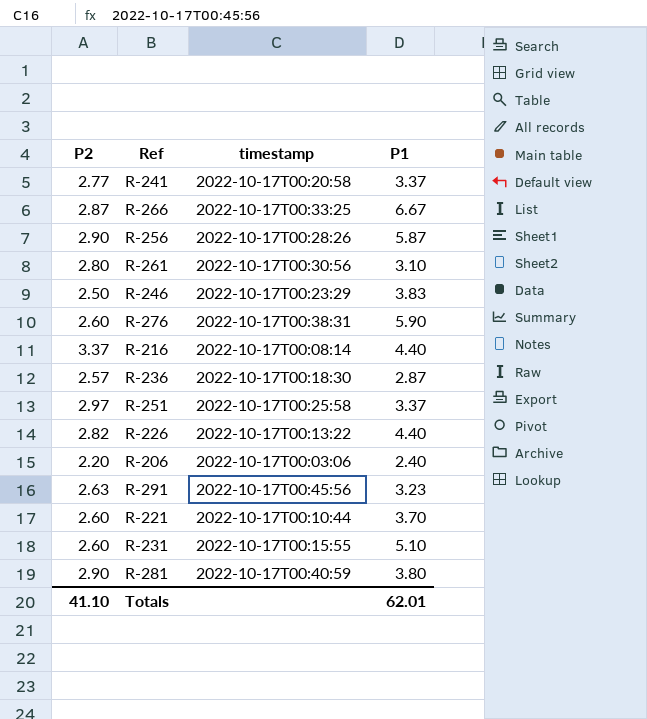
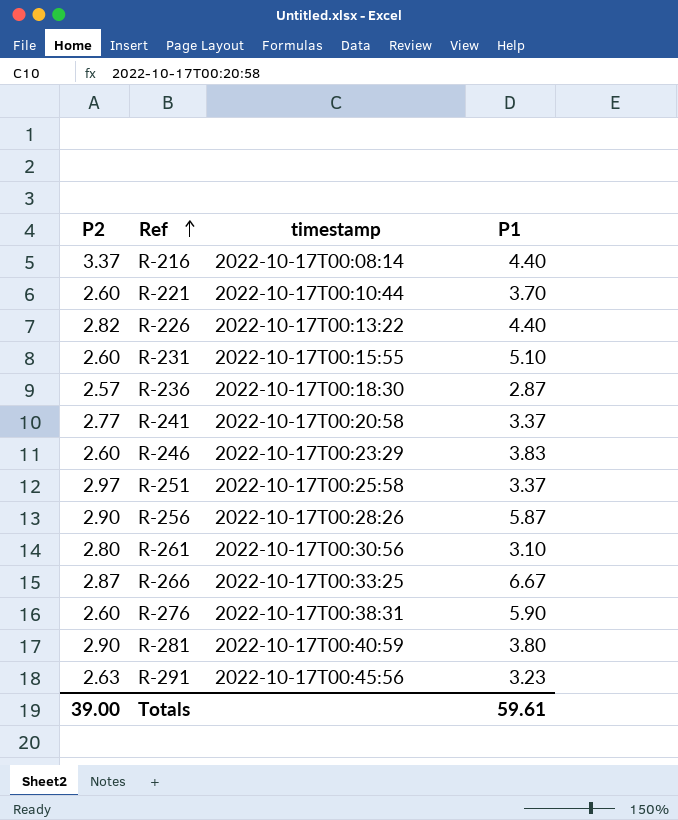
row order: none -> Ref ascending
row R-206: 2.20 | 2022-10-17T00:03:06 | 2.40 -> none
R-246 | P2: 2.50 -> 2.60
Totals | P2: 41.10 -> 39.00
Totals | P1: 62.01 -> 59.61

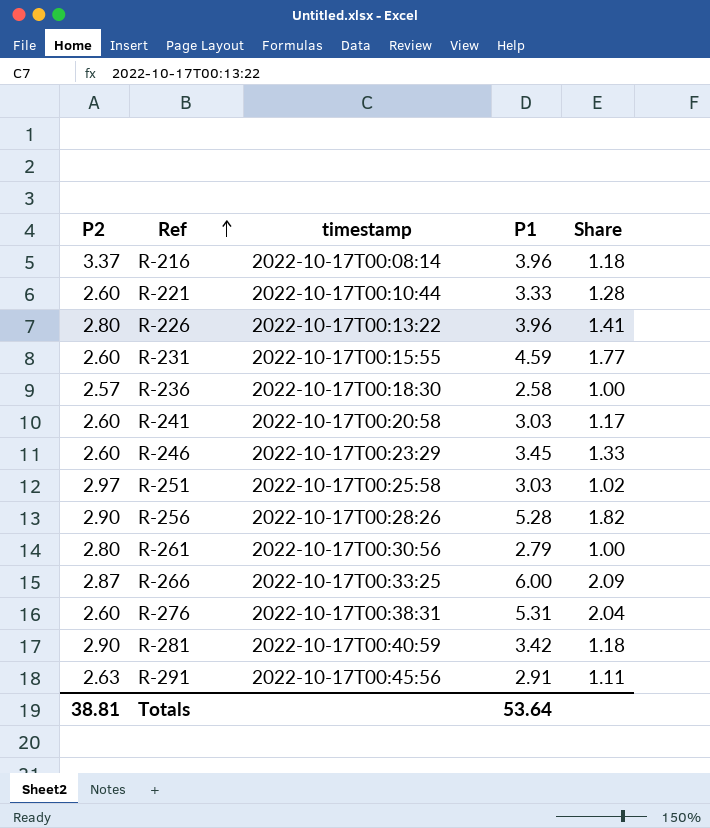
column Share | formula: none -> [P1] / [P2]
R-216 | P1: 4.40 -> 3.96
R-221 | P1: 3.70 -> 3.33
R-226 | P2: 2.82 -> 2.80
R-226 | P1: 4.40 -> 3.96
R-231 | P1: 5.10 -> 4.59
R-236 | P1: 2.87 -> 2.58
R-241 | P2: 2.77 -> 2.60
R-241 | P1: 3.37 -> 3.03
R-246 | P1: 3.83 -> 3.45
R-251 | P1: 3.37 -> 3.03
R-256 | P1: 5.87 -> 5.28
R-261 | P1: 3.10 -> 2.79
R-266 | P1: 6.67 -> 6.00
R-276 | P1: 5.90 -> 5.31
R-281 | P1: 3.80 -> 3.42
R-291 | P1: 3.23 -> 2.91
Totals | P2: 39.00 -> 38.81
Totals | P1: 59.61 -> 53.64

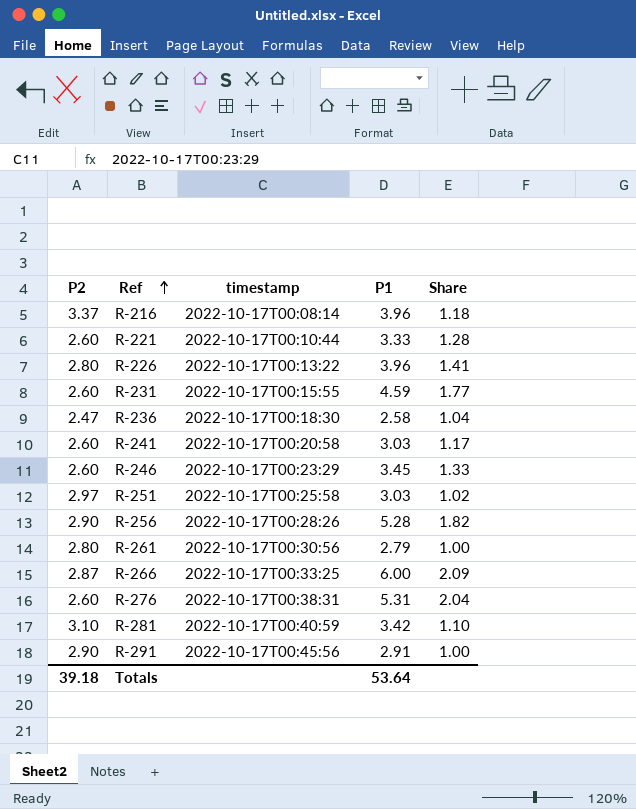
R-236 | P2: 2.57 -> 2.47
R-236 | Share: 1.00 -> 1.04
R-281 | P2: 2.90 -> 3.10
R-281 | Share: 1.18 -> 1.10
R-291 | P2: 2.63 -> 2.90
R-291 | Share: 1.11 -> 1.00
Totals | P2: 38.81 -> 39.18

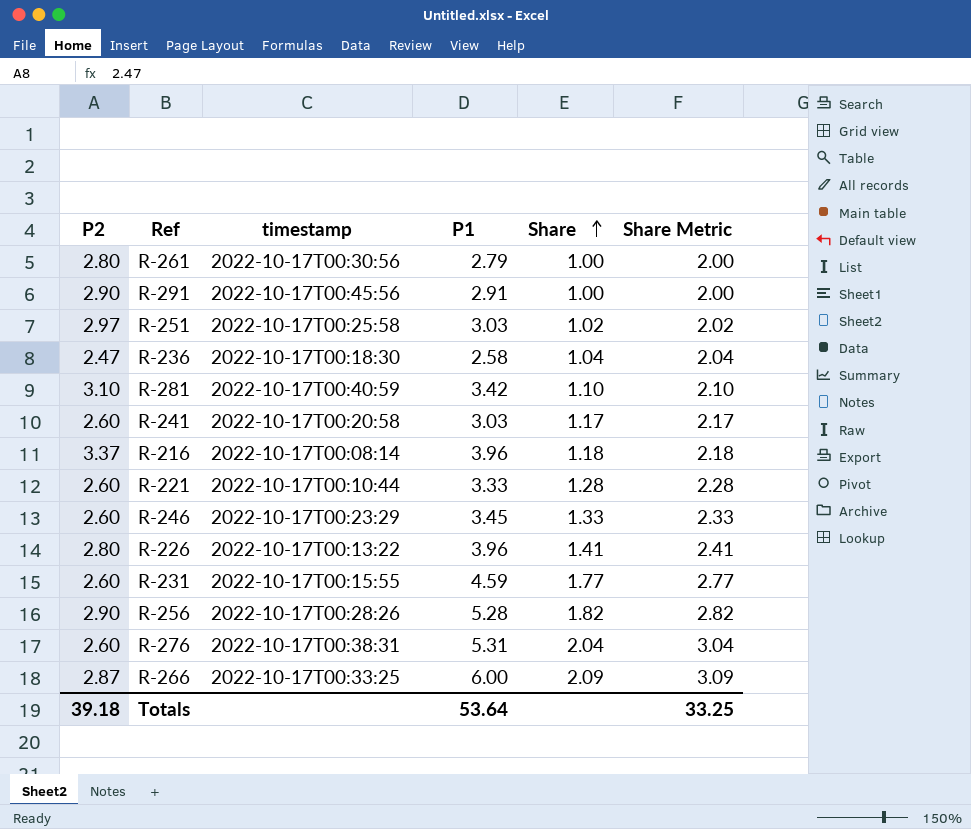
row order: Ref ascending -> Share ascending
column Share Metric | formula: none -> [Share] + 1

